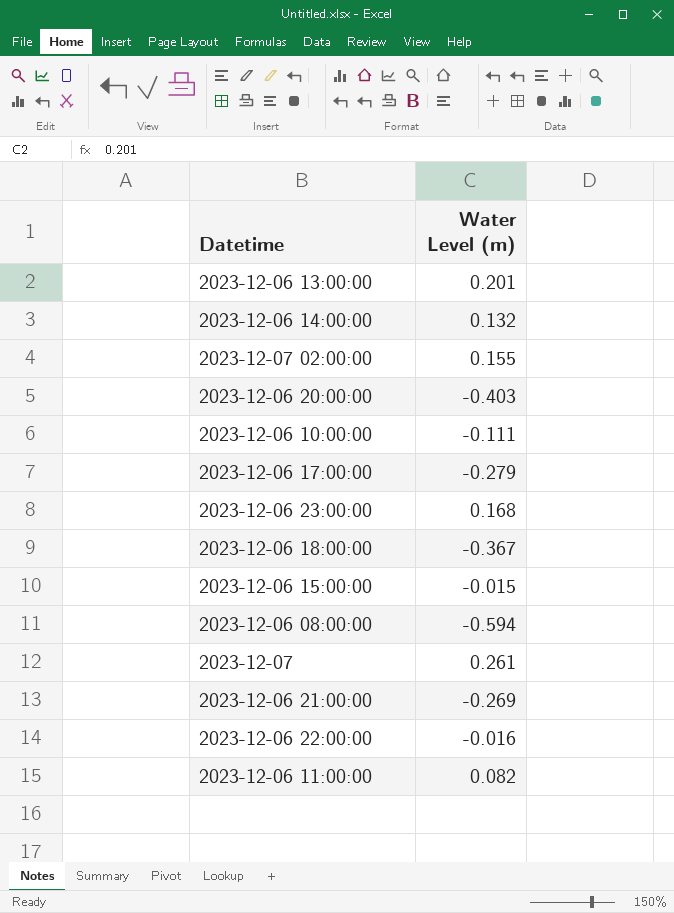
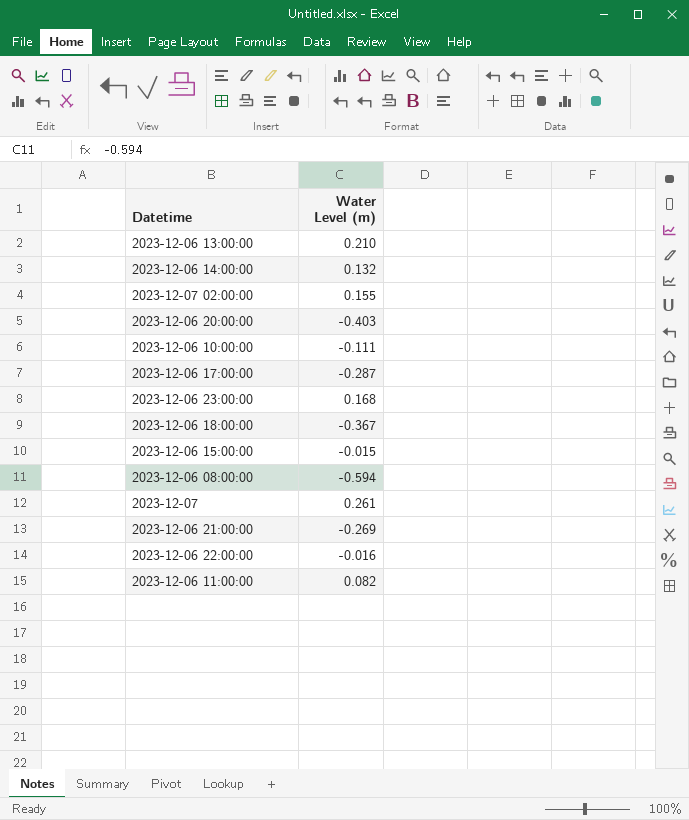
2023-12-06 13:00:00 | Water Level (m): 0.201 -> 0.210
2023-12-06 17:00:00 | Water Level (m): -0.279 -> -0.287

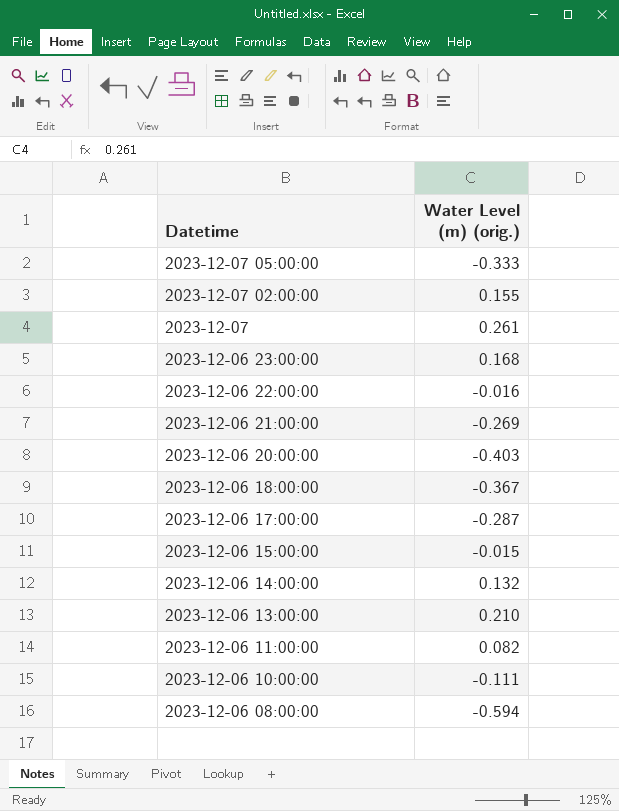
row order: none -> Datetime descending
column name: Water Level (m) -> Water Level (m) (orig.)
row 2023-12-07 05:00:00: none -> -0.333

